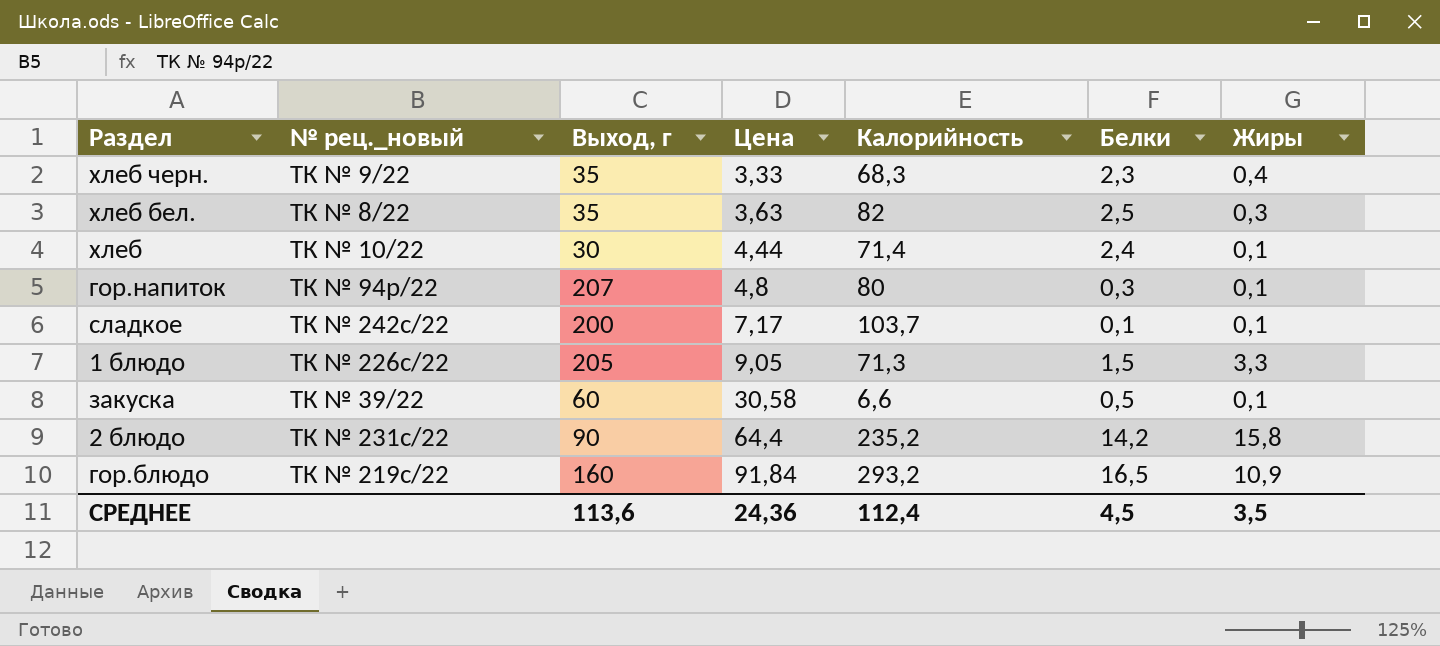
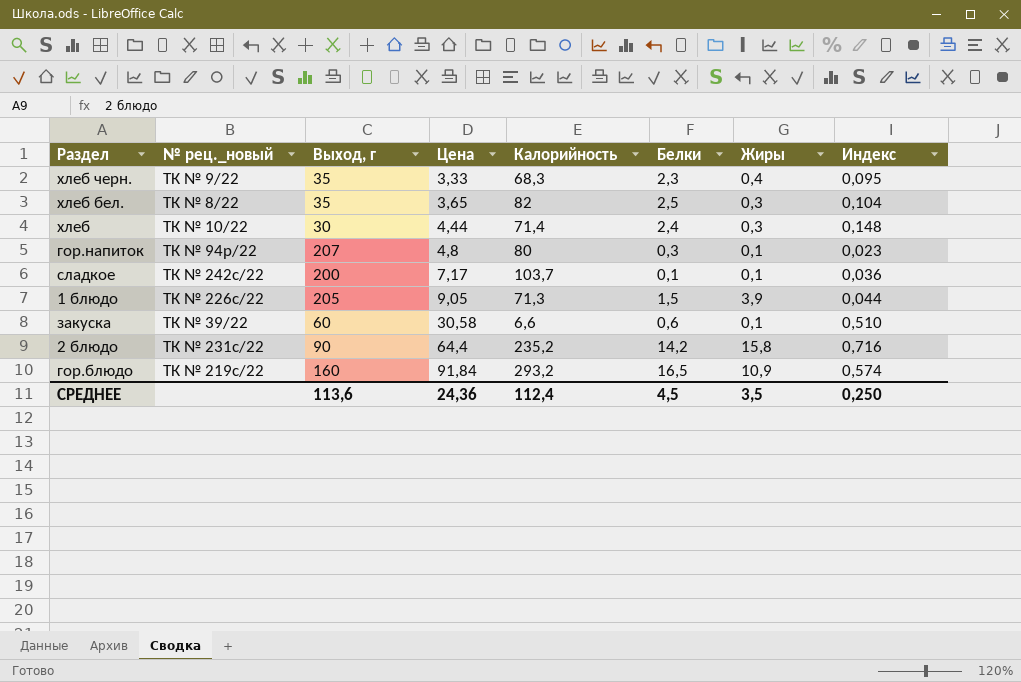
column Индекс | formula: none -> [Цена] / [Выход, г]
хлеб бел. | Цена: 3,63 -> 3,65
хлеб | Жиры: 0,1 -> 0,3
1 блюдо | Жиры: 3,3 -> 3,9
закуска | Белки: 0,5 -> 0,6

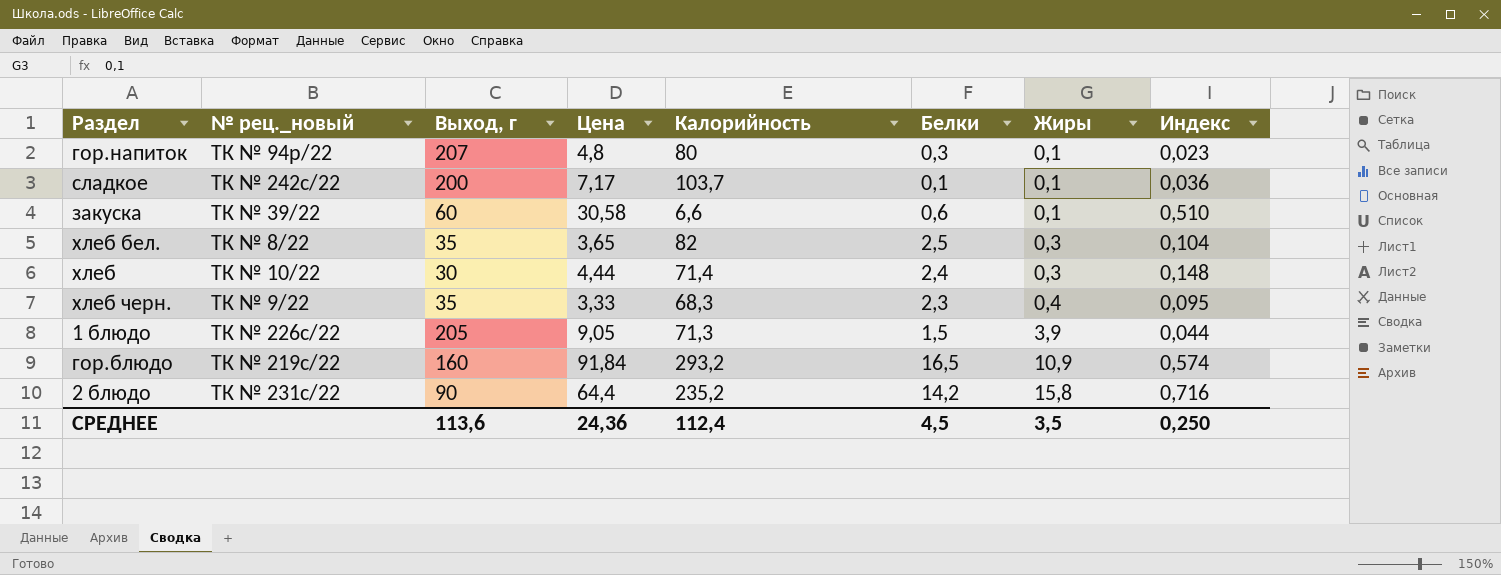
row order: Цена ascending -> Жиры ascending

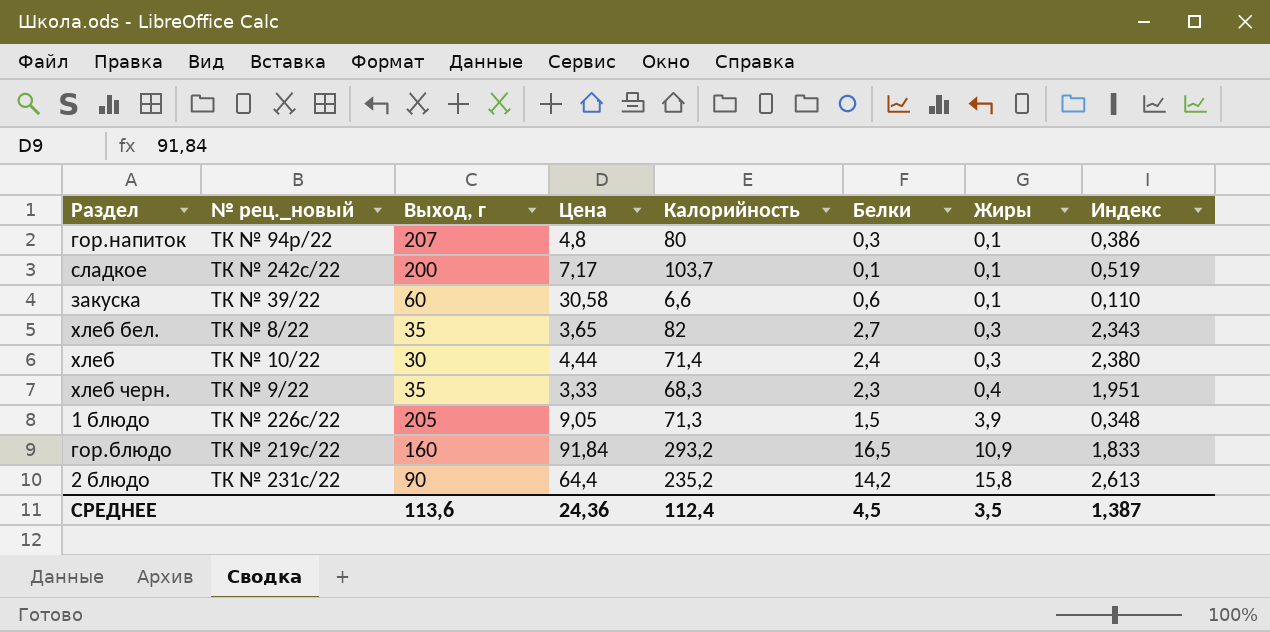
column Индекс | formula: [Цена] / [Выход, г] -> [Калорийность] / [Выход, г]
хлеб бел. | Белки: 2,5 -> 2,7
СРЕДНЕЕ | Индекс: 0,250 -> 1,387

